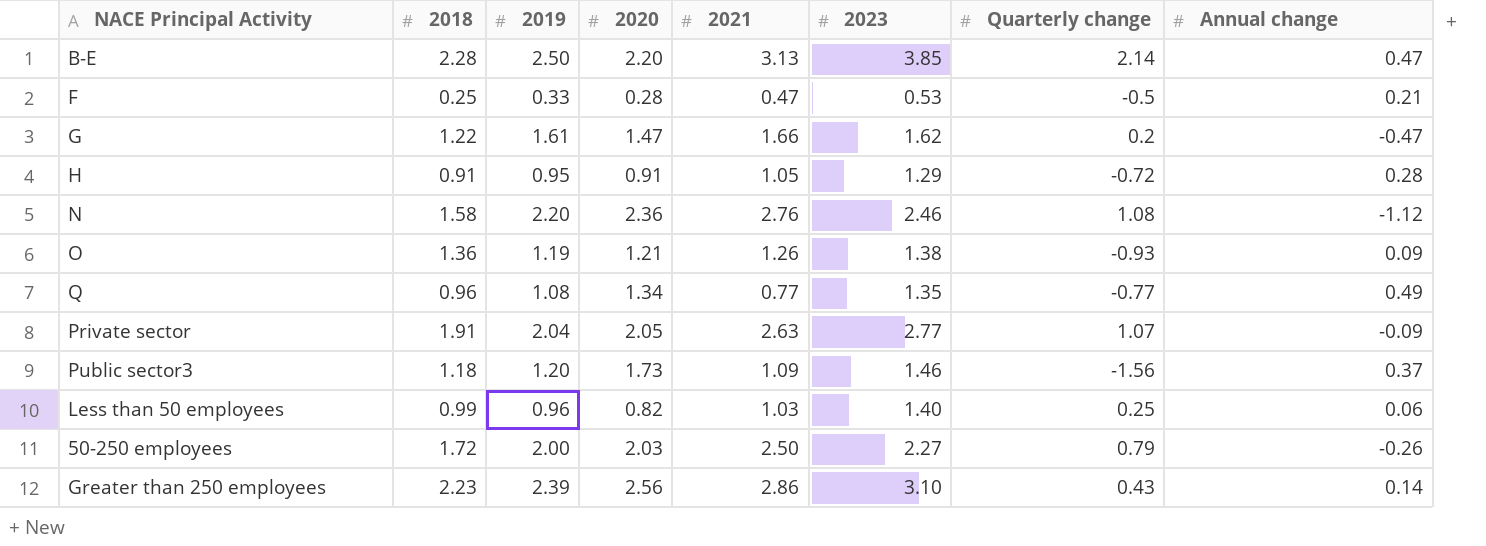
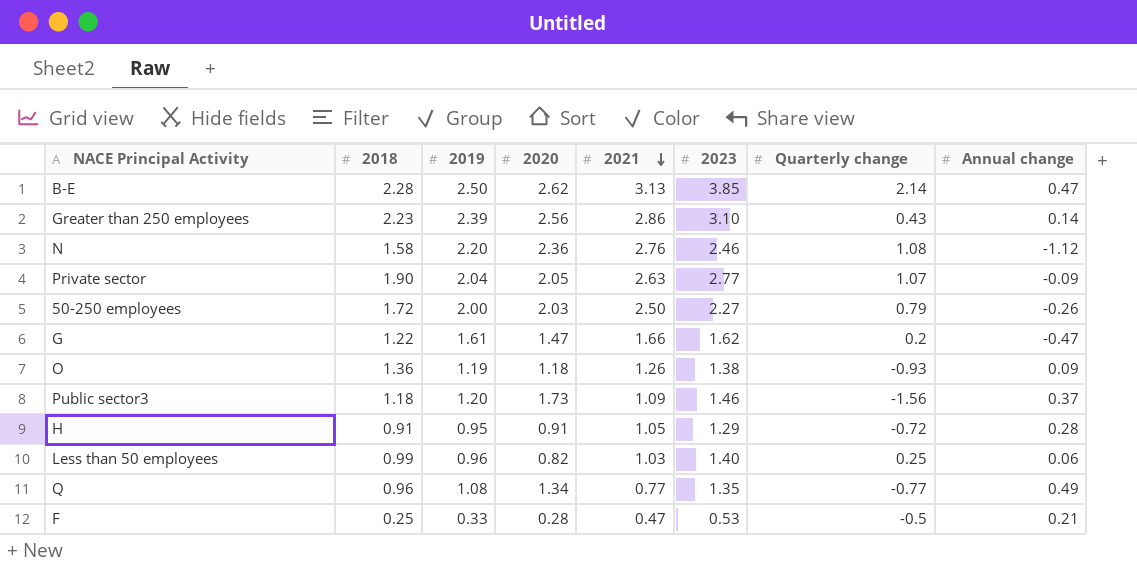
row order: none -> 2021 descending
B-E | 2020: 2.20 -> 2.62
Private sector | 2018: 1.91 -> 1.90
O | 2020: 1.21 -> 1.18

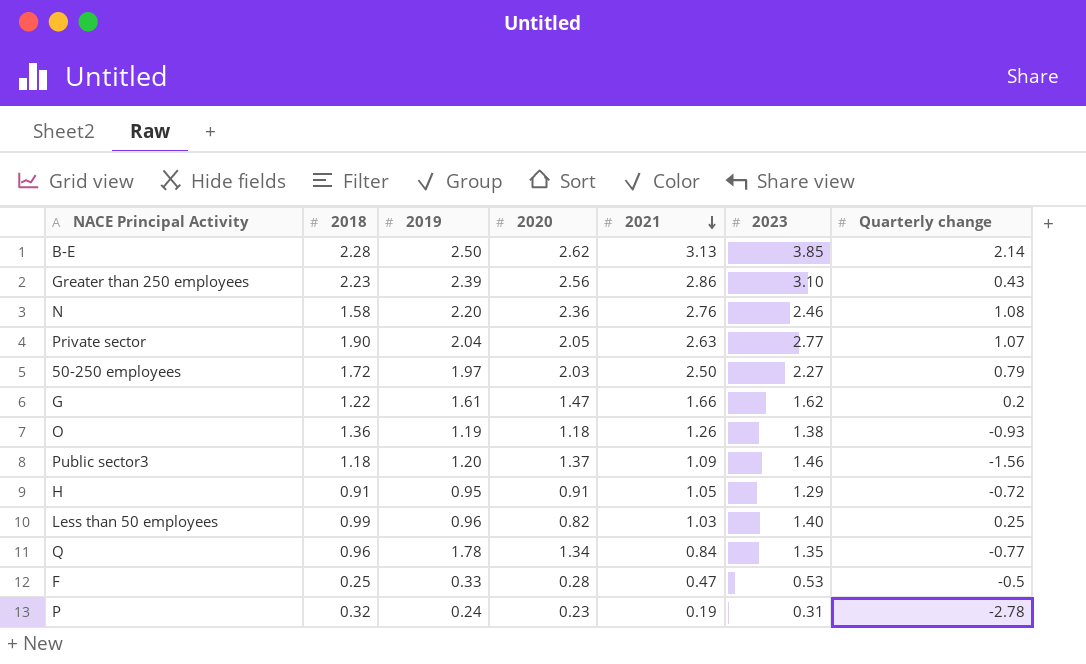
column Annual change | position: 8 -> none
50-250 employees | 2019: 2.00 -> 1.97
Public sector3 | 2020: 1.73 -> 1.37
Q | 2019: 1.08 -> 1.78
Q | 2021: 0.77 -> 0.84
row P: none -> 0.32 | 0.24 | 0.23 | 0.19 | 0.31 | -2.78

